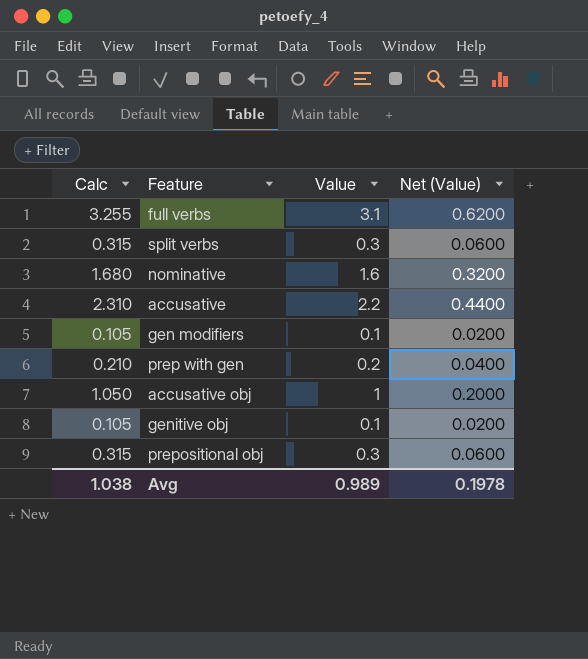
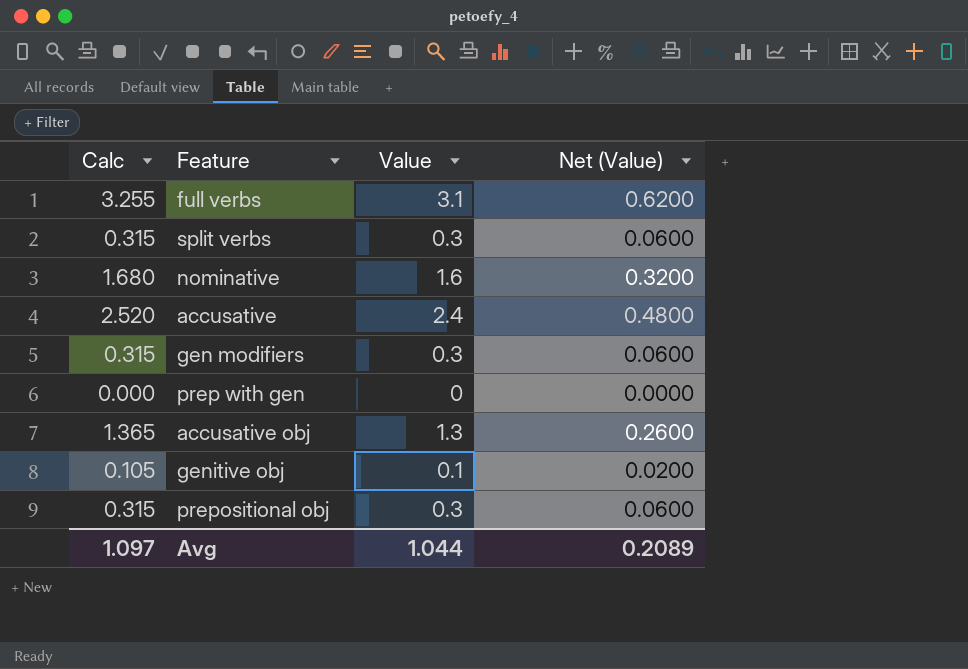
accusative | Calc: 2.310 -> 2.520
accusative | Value: 2.2 -> 2.4
accusative | Net (Value): 0.4400 -> 0.4800
gen modifiers | Calc: 0.105 -> 0.315
gen modifiers | Value: 0.1 -> 0.3
gen modifiers | Net (Value): 0.0200 -> 0.0600
prep with gen | Calc: 0.210 -> 0.000
prep with gen | Value: 0.2 -> 0
prep with gen | Net (Value): 0.0400 -> 0.0000
accusative obj | Calc: 1.050 -> 1.365
accusative obj | Value: 1 -> 1.3
accusative obj | Net (Value): 0.2000 -> 0.2600
Avg | Calc: 1.038 -> 1.097
Avg | Value: 0.989 -> 1.044
Avg | Net (Value): 0.1978 -> 0.2089

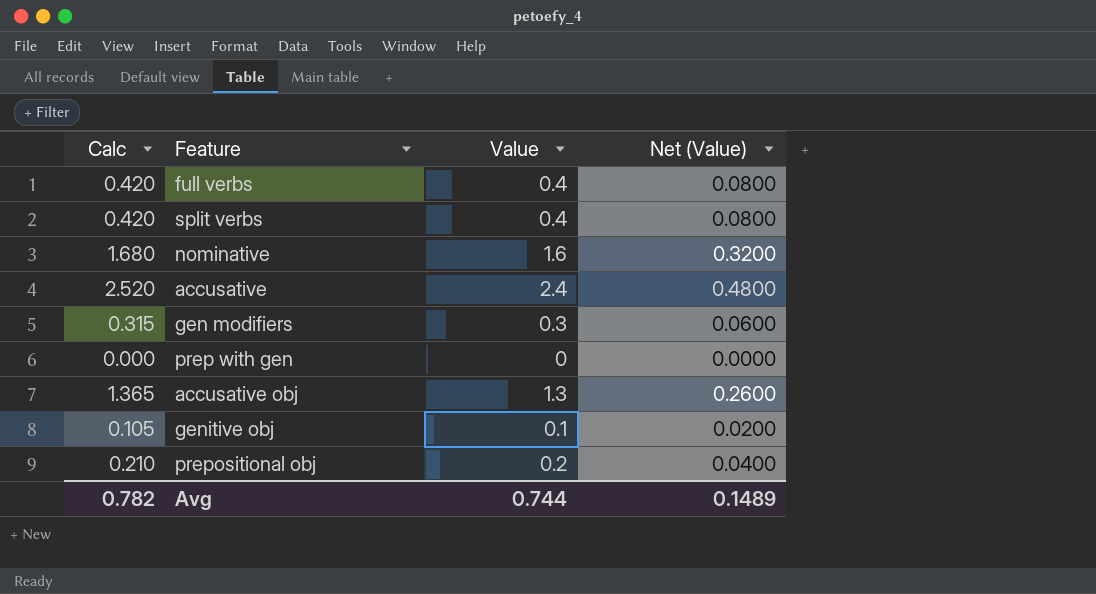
full verbs | Calc: 3.255 -> 0.420
full verbs | Value: 3.1 -> 0.4
full verbs | Net (Value): 0.6200 -> 0.0800
split verbs | Calc: 0.315 -> 0.420
split verbs | Value: 0.3 -> 0.4
split verbs | Net (Value): 0.0600 -> 0.0800
prepositional obj | Calc: 0.315 -> 0.210
prepositional obj | Value: 0.3 -> 0.2
prepositional obj | Net (Value): 0.0600 -> 0.0400
Avg | Calc: 1.097 -> 0.782
Avg | Value: 1.044 -> 0.744
Avg | Net (Value): 0.2089 -> 0.1489

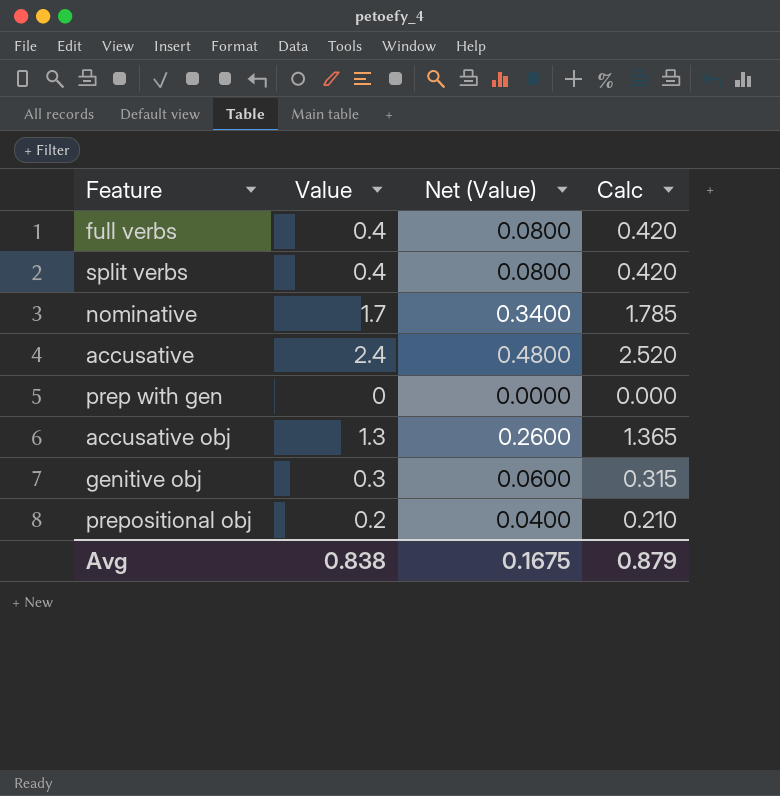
column Calc | position: 1 -> 4
row gen modifiers: 0.315 | 0.3 | 0.0600 -> none
nominative | Value: 1.6 -> 1.7
nominative | Net (Value): 0.3200 -> 0.3400
nominative | Calc: 1.680 -> 1.785
genitive obj | Value: 0.1 -> 0.3
genitive obj | Net (Value): 0.0200 -> 0.0600
genitive obj | Calc: 0.105 -> 0.315
Avg | Value: 0.744 -> 0.838
Avg | Net (Value): 0.1489 -> 0.1675
Avg | Calc: 0.782 -> 0.879

